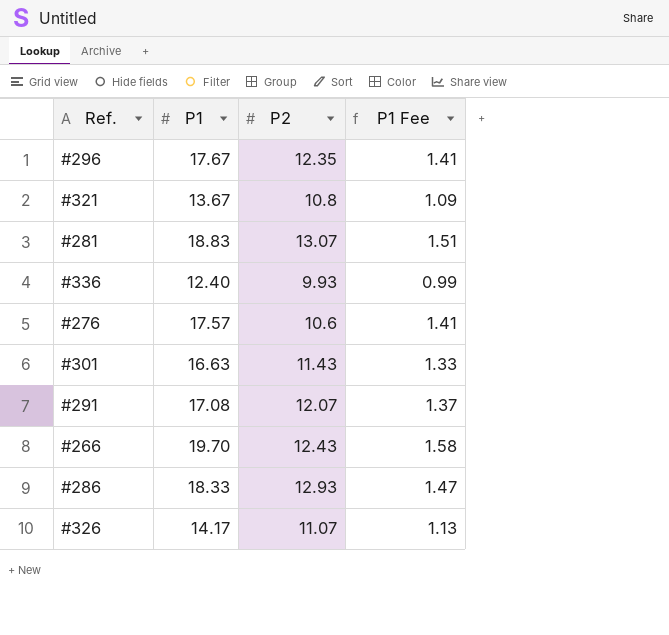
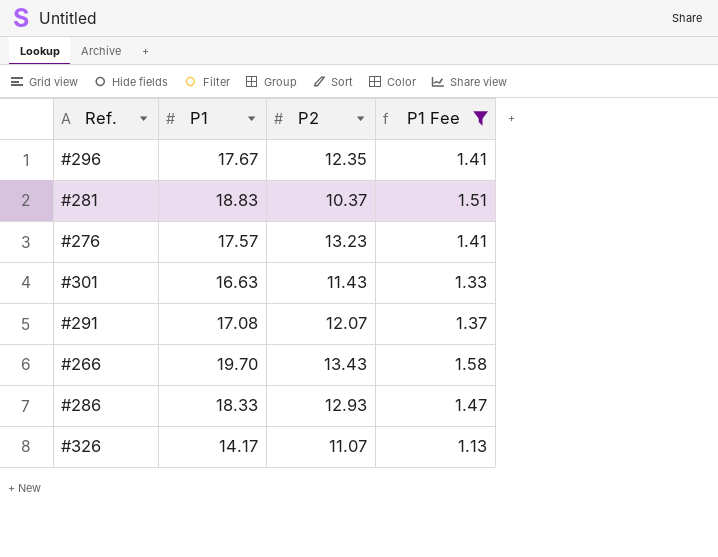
filter: none -> P1 Fee >= 1.13
#281 | P2: 13.07 -> 10.37
#276 | P2: 10.6 -> 13.23
#266 | P2: 12.43 -> 13.43

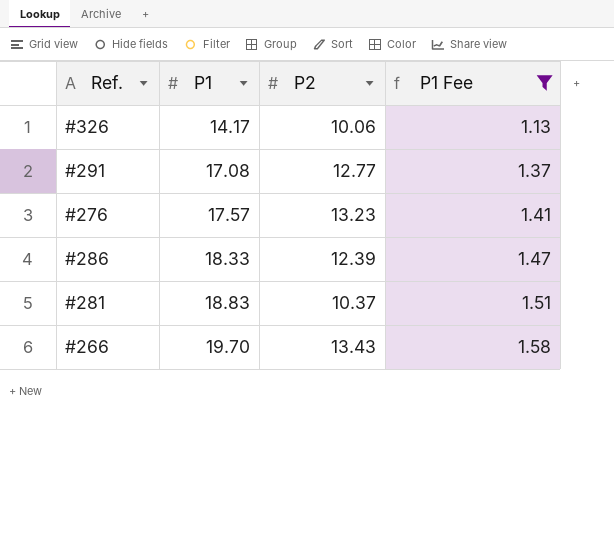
row order: none -> P1 ascending
row #296: 17.67 | 12.35 | 1.41 -> none
row #301: 16.63 | 11.43 | 1.33 -> none
#326 | P2: 11.07 -> 10.06
#291 | P2: 12.07 -> 12.77
#286 | P2: 12.93 -> 12.39

